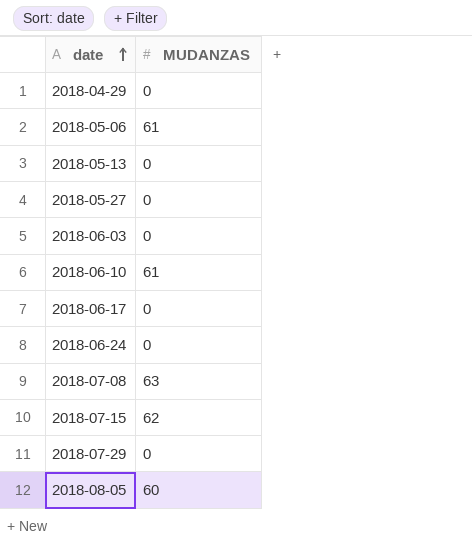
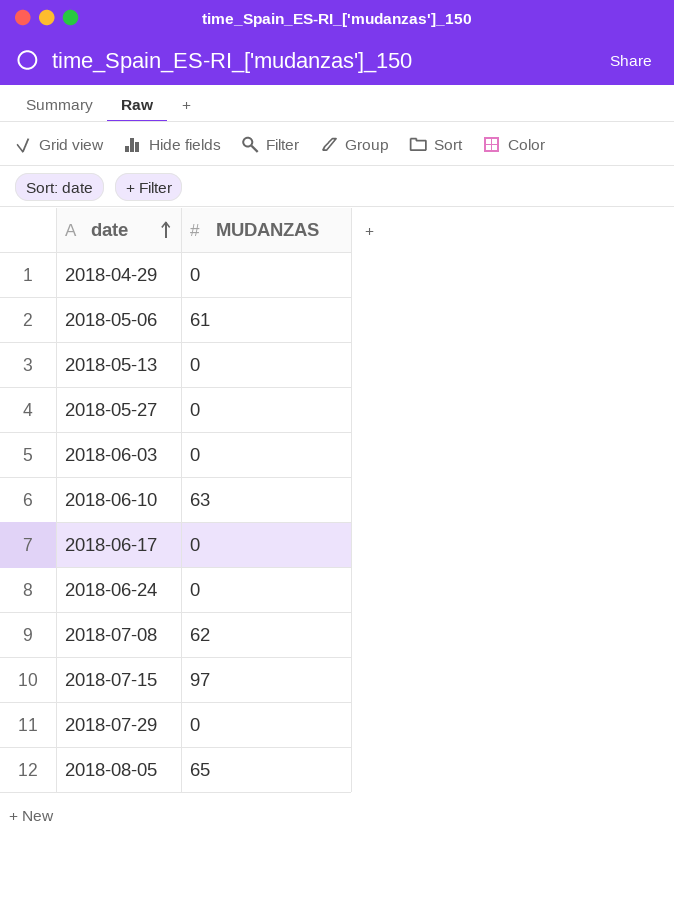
2018-06-10 | MUDANZAS: 61 -> 63
2018-07-08 | MUDANZAS: 63 -> 62
2018-07-15 | MUDANZAS: 62 -> 97
2018-08-05 | MUDANZAS: 60 -> 65

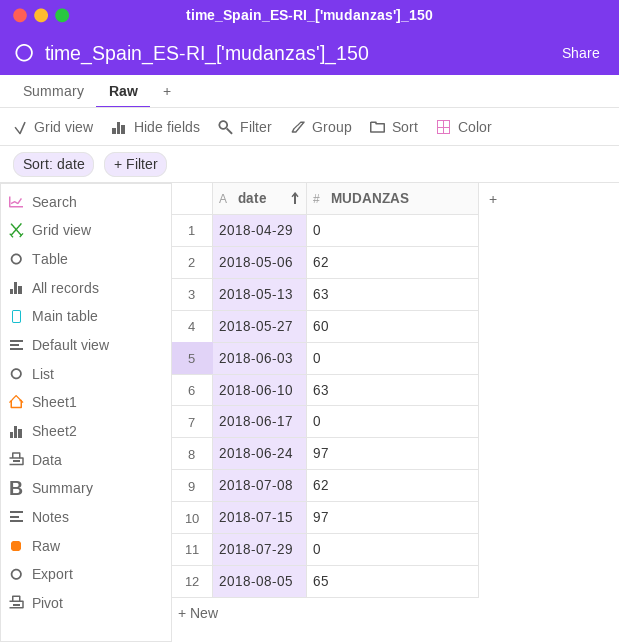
2018-05-06 | MUDANZAS: 61 -> 62
2018-05-13 | MUDANZAS: 0 -> 63
2018-05-27 | MUDANZAS: 0 -> 60
2018-06-24 | MUDANZAS: 0 -> 97

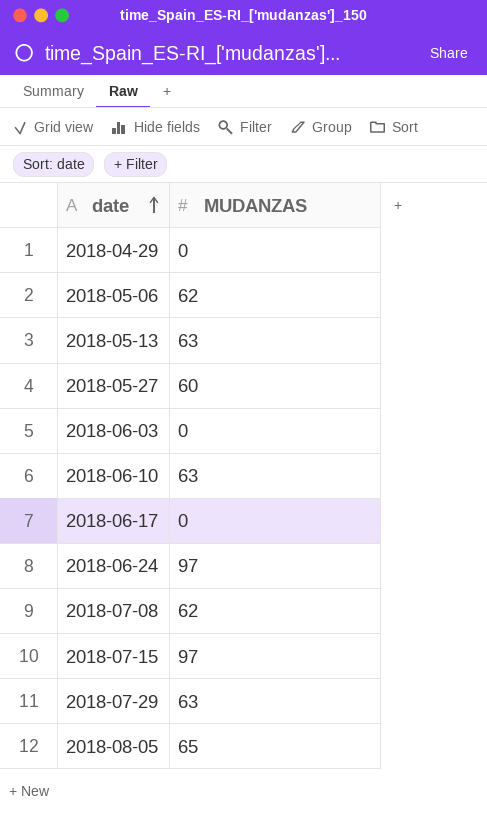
2018-07-29 | MUDANZAS: 0 -> 63

